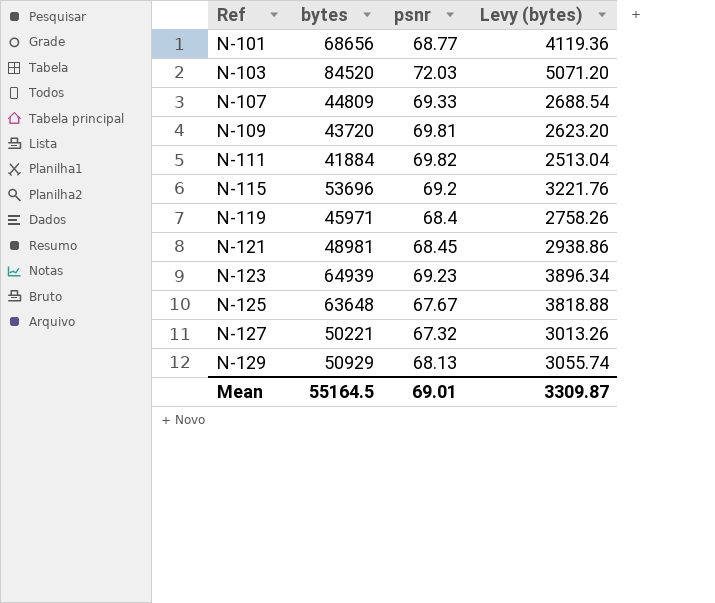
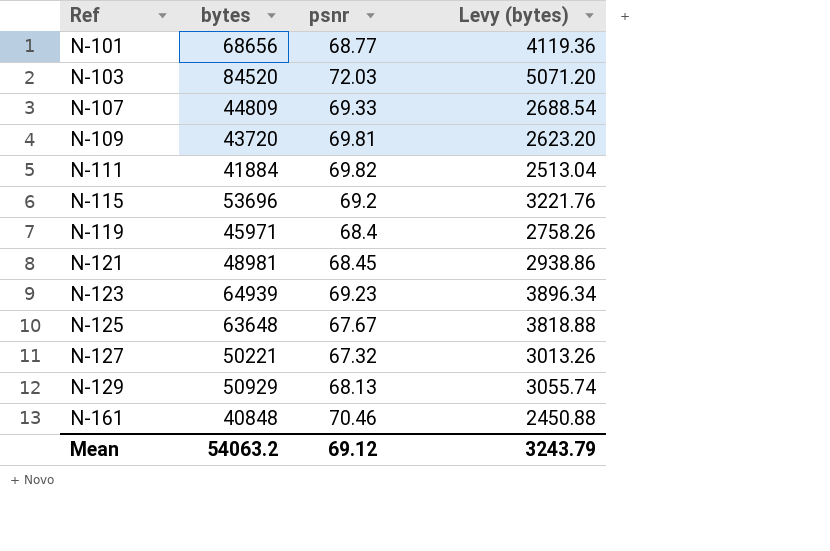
row N-161: none -> 40848 | 70.46 | 2450.88
Mean | bytes: 55164.5 -> 54063.2
Mean | psnr: 69.01 -> 69.12
Mean | Levy (bytes): 3309.87 -> 3243.79

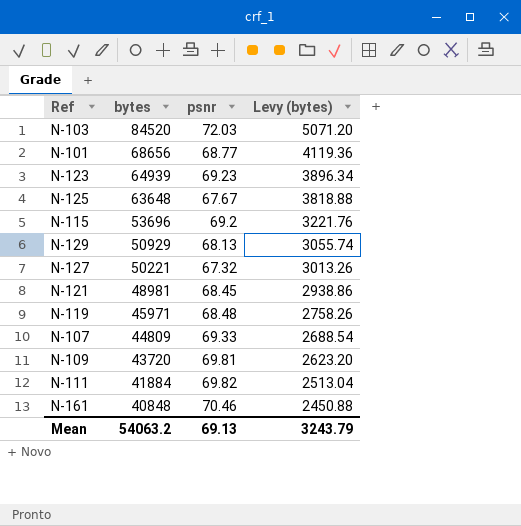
row order: Ref ascending -> bytes descending
N-119 | psnr: 68.4 -> 68.48
Mean | psnr: 69.12 -> 69.13

